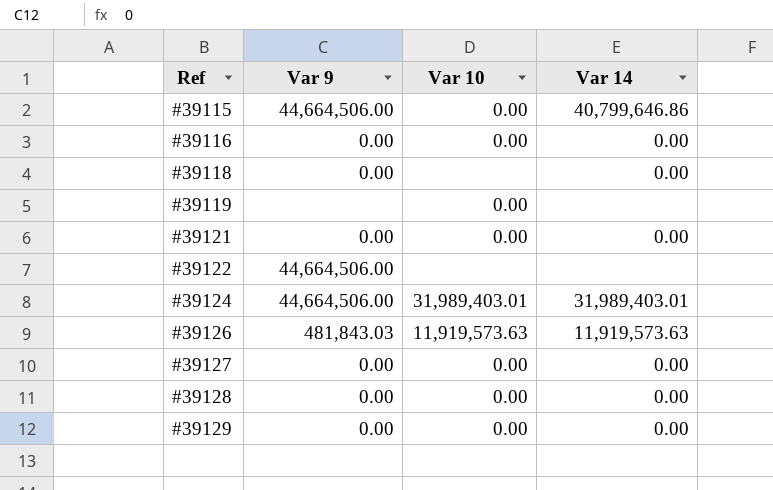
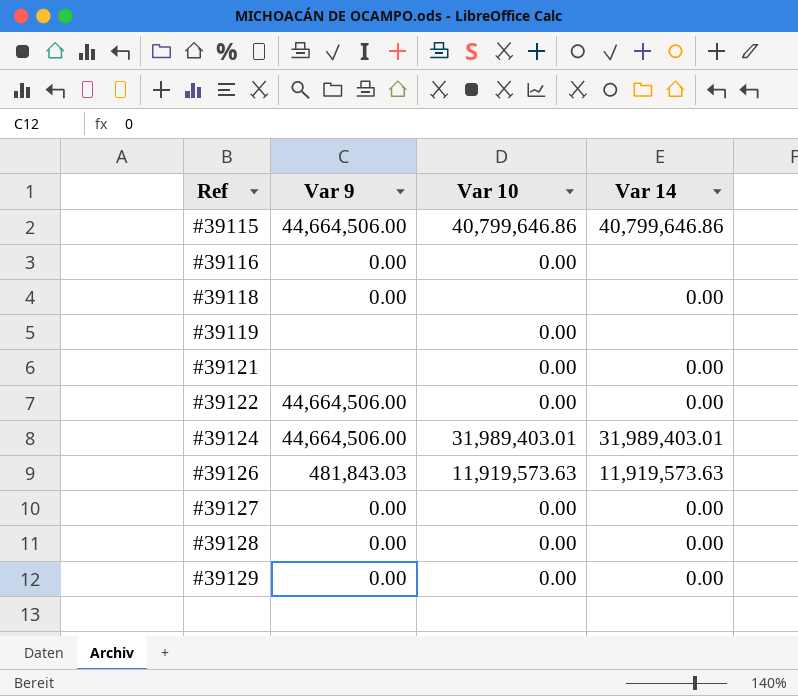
#39115 | Var 10: 0.00 -> 40,799,646.86
#39116 | Var 14: 0.00 -> none
#39121 | Var 9: 0.00 -> none
#39122 | Var 10: none -> 0.00
#39122 | Var 14: none -> 0.00

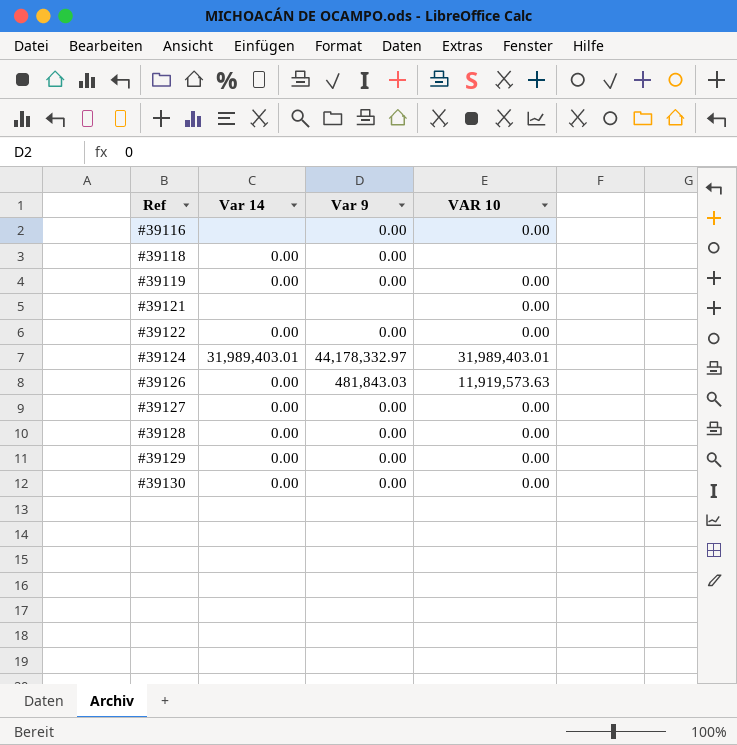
column Var 14 | position: 4 -> 2
column name: Var 10 -> VAR 10
row #39115: 44,664,506.00 | 40,799,646.86 | 40,799,646.86 -> none
#39119 | Var 14: none -> 0.00
#39119 | Var 9: none -> 0.00
#39121 | Var 14: 0.00 -> none
#39122 | Var 9: 44,664,506.00 -> 0.00
#39124 | Var 9: 44,664,506.00 -> 44,178,332.97
#39126 | Var 14: 11,919,573.63 -> 0.00
row #39130: none -> 0.00 | 0.00 | 0.00

